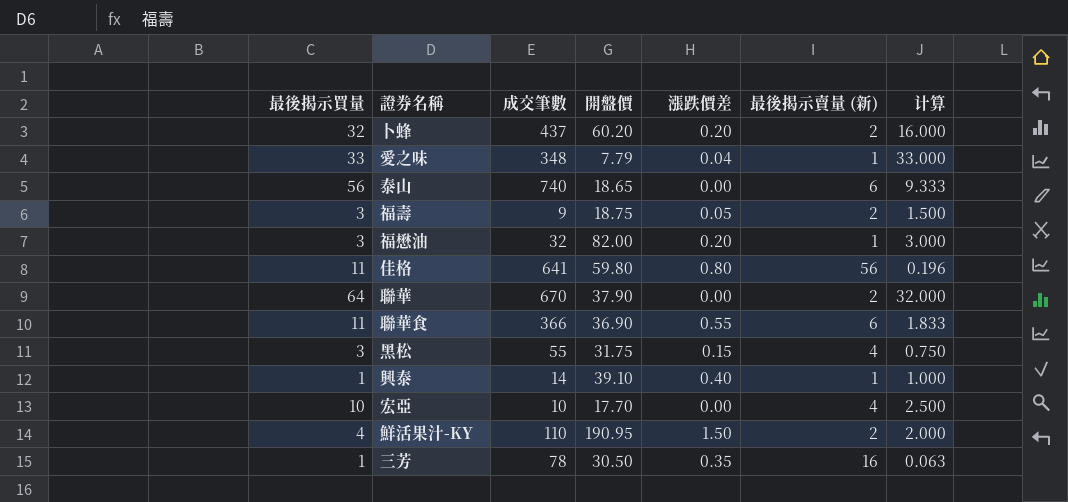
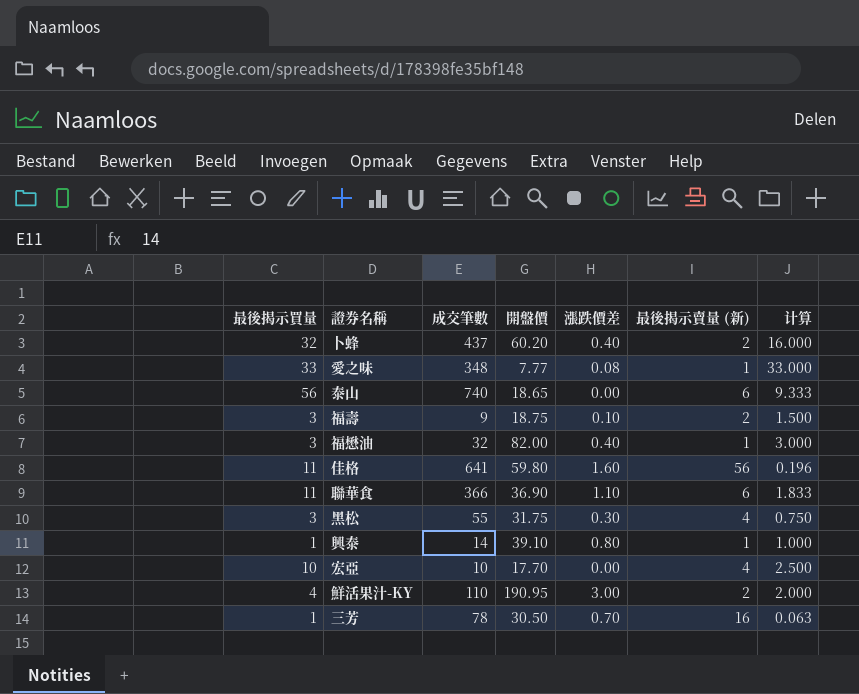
row 聯華: 64 | 670 | 37.90 | 0.00 | 2 | 32.000 -> none
卜蜂 | 漲跌價差: 0.20 -> 0.40
愛之味 | 開盤價: 7.79 -> 7.77
愛之味 | 漲跌價差: 0.04 -> 0.08
福壽 | 漲跌價差: 0.05 -> 0.10
福懋油 | 漲跌價差: 0.20 -> 0.40
佳格 | 漲跌價差: 0.80 -> 1.60
聯華食 | 漲跌價差: 0.55 -> 1.10
黑松 | 漲跌價差: 0.15 -> 0.30
興泰 | 漲跌價差: 0.40 -> 0.80
鮮活果汁-KY | 漲跌價差: 1.50 -> 3.00
三芳 | 漲跌價差: 0.35 -> 0.70

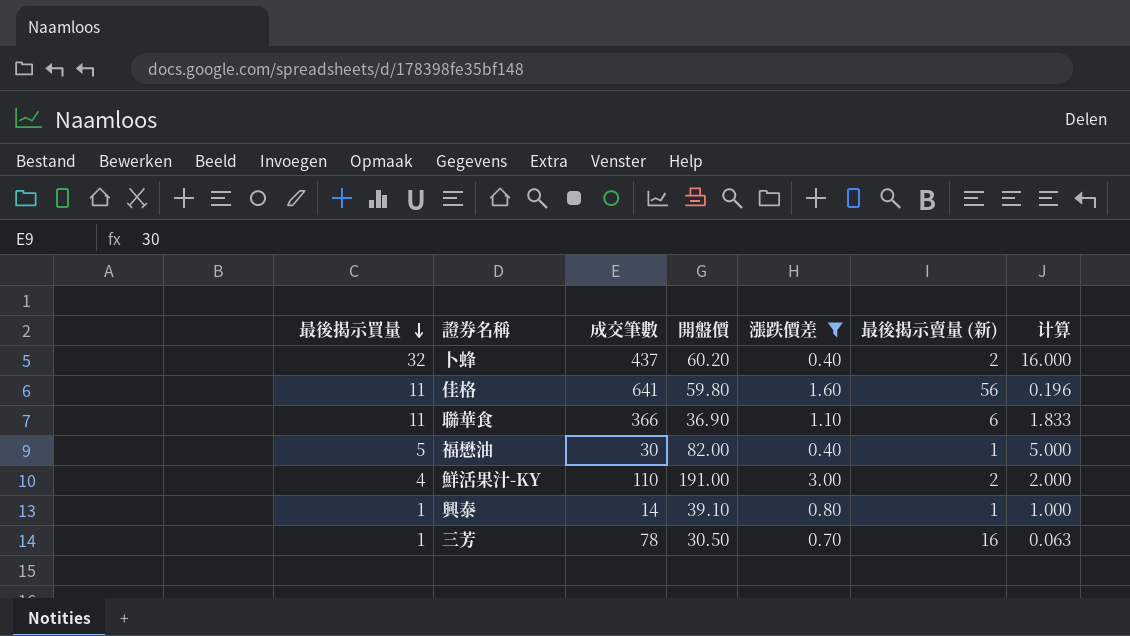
filter: none -> 漲跌價差 >= 0.40
row order: none -> 最後揭示買量 descending
福懋油 | 最後揭示買量: 3 -> 5
福懋油 | 成交筆數: 32 -> 30
福懋油 | 计算: 3.000 -> 5.000
鮮活果汁-KY | 開盤價: 190.95 -> 191.00

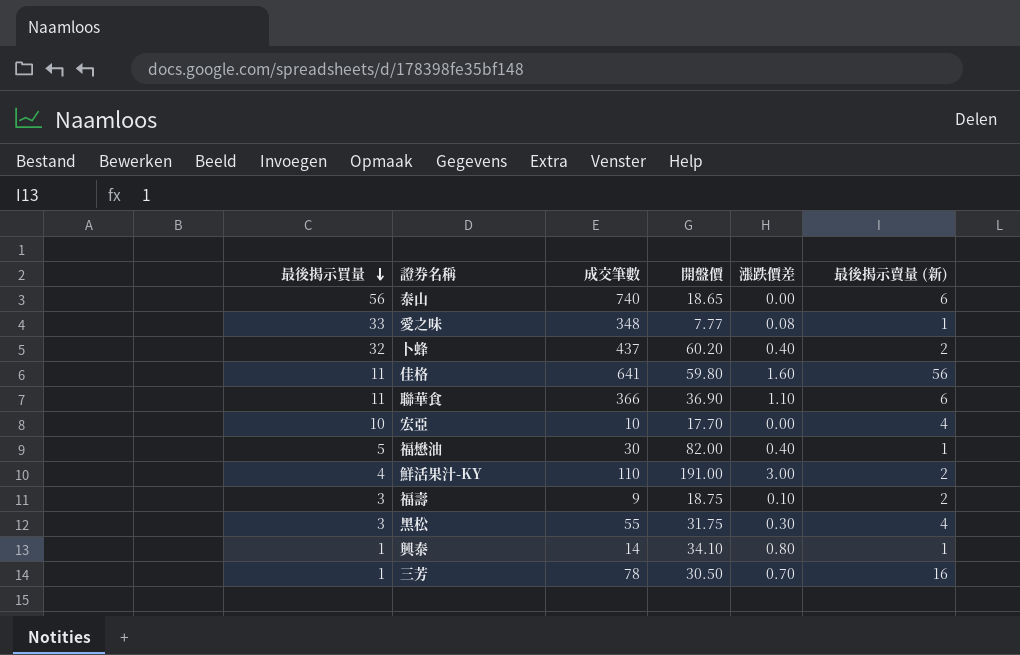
filter: 漲跌價差 >= 0.40 -> none
column 计算 | formula: [最後揭示買量] / [最後揭示賣量 (新)] -> none
興泰 | 開盤價: 39.10 -> 34.10

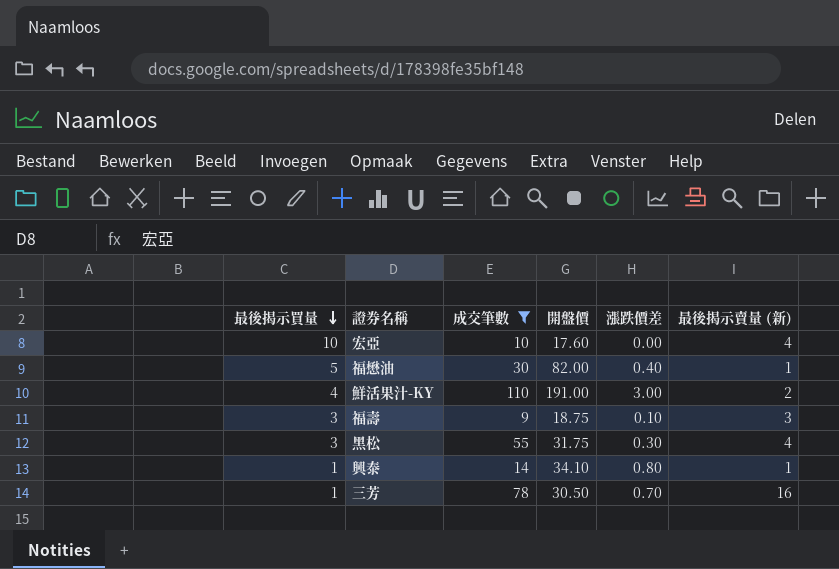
filter: none -> 成交筆數 <= 110
宏亞 | 開盤價: 17.70 -> 17.60
福壽 | 最後揭示賣量 (新): 2 -> 3

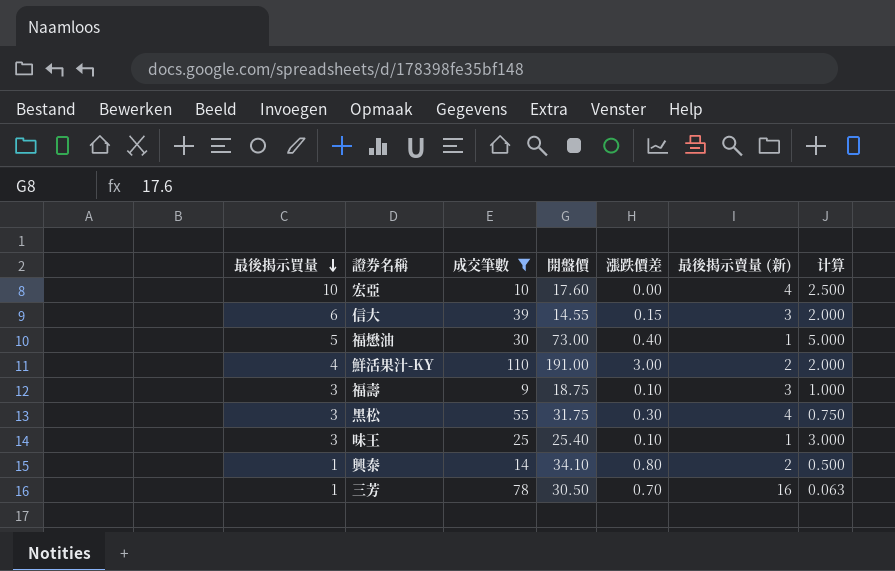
column 计算 | formula: none -> [最後揭示買量] / [最後揭示賣量 (新)]
row 信大: none -> 6 | 39 | 14.55 | 0.15 | 3 | 2.000
福懋油 | 開盤價: 82.00 -> 73.00
row 味王: none -> 3 | 25 | 25.40 | 0.10 | 1 | 3.000
興泰 | 最後揭示賣量 (新): 1 -> 2

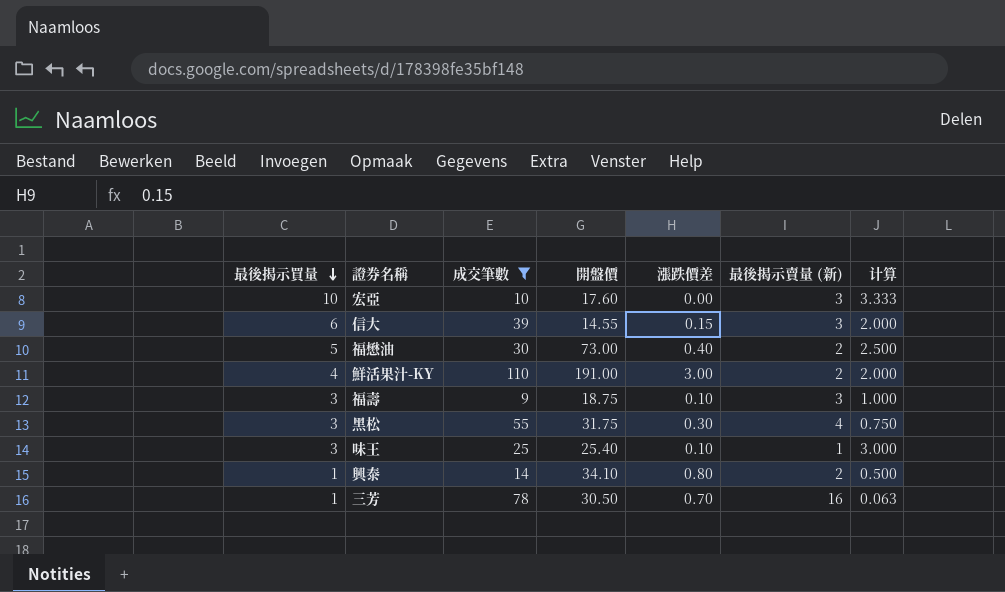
宏亞 | 最後揭示賣量 (新): 4 -> 3
宏亞 | 计算: 2.500 -> 3.333
福懋油 | 最後揭示賣量 (新): 1 -> 2
福懋油 | 计算: 5.000 -> 2.500

